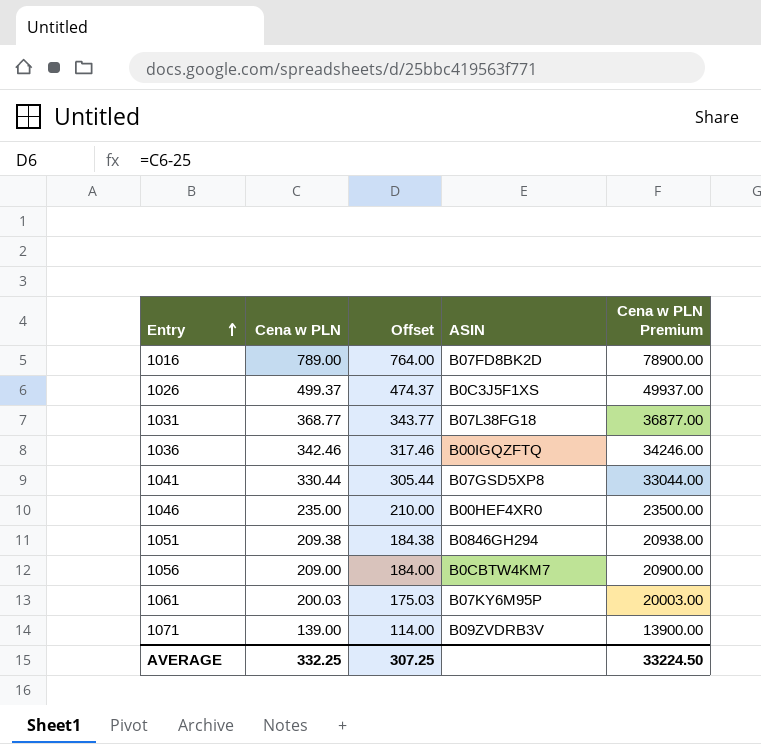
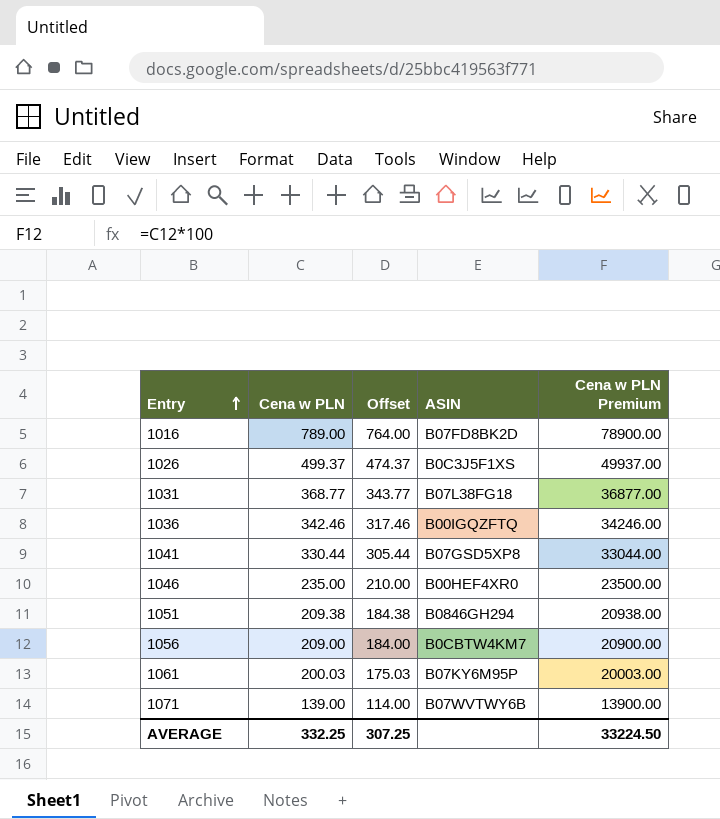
1071 | ASIN: B09ZVDRB3V -> B07WVTWY6B

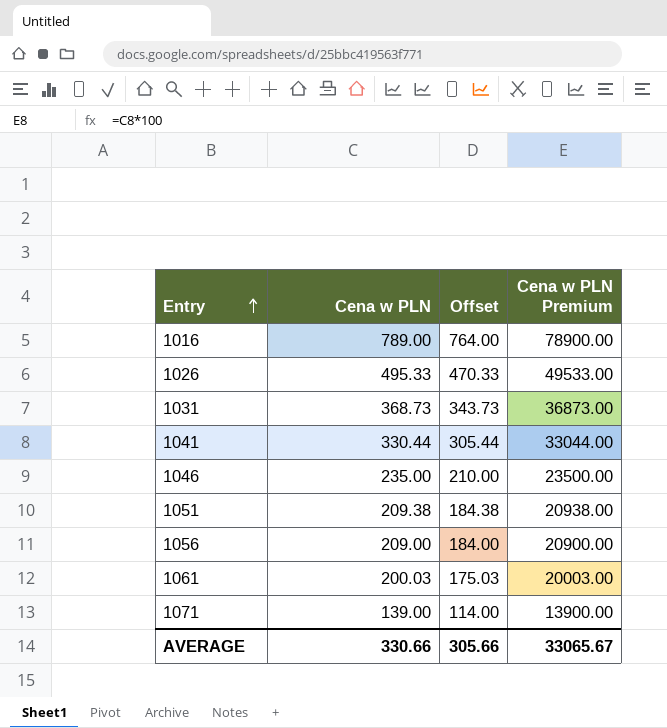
column ASIN | position: 4 -> none
row 1036: 342.46 | 317.46 | B00IGQZFTQ | 34246.00 -> none
1026 | Cena w PLN: 499.37 -> 495.33
1026 | Offset: 474.37 -> 470.33
1026 | Cena w PLN Premium: 49937.00 -> 49533.00
1031 | Cena w PLN: 368.77 -> 368.73
1031 | Offset: 343.77 -> 343.73
1031 | Cena w PLN Premium: 36877.00 -> 36873.00
AVERAGE | Cena w PLN: 332.25 -> 330.66
AVERAGE | Offset: 307.25 -> 305.66
AVERAGE | Cena w PLN Premium: 33224.50 -> 33065.67

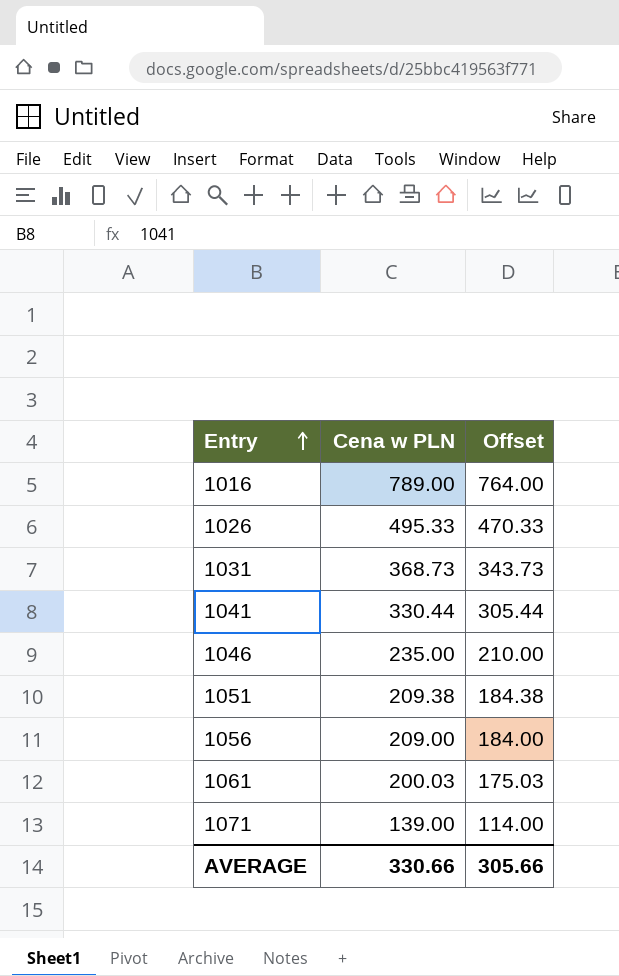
column Cena w PLN Premium | formula: [Cena w PLN] * 100 -> none

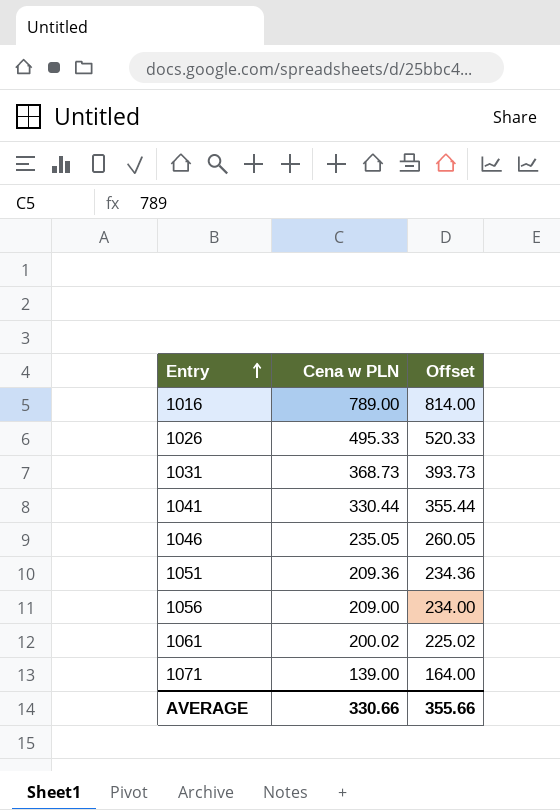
column Offset | formula: [Cena w PLN] - 25 -> [Cena w PLN] + 25
1046 | Cena w PLN: 235.00 -> 235.05
1051 | Cena w PLN: 209.38 -> 209.36
1061 | Cena w PLN: 200.03 -> 200.02
AVERAGE | Offset: 305.66 -> 355.66

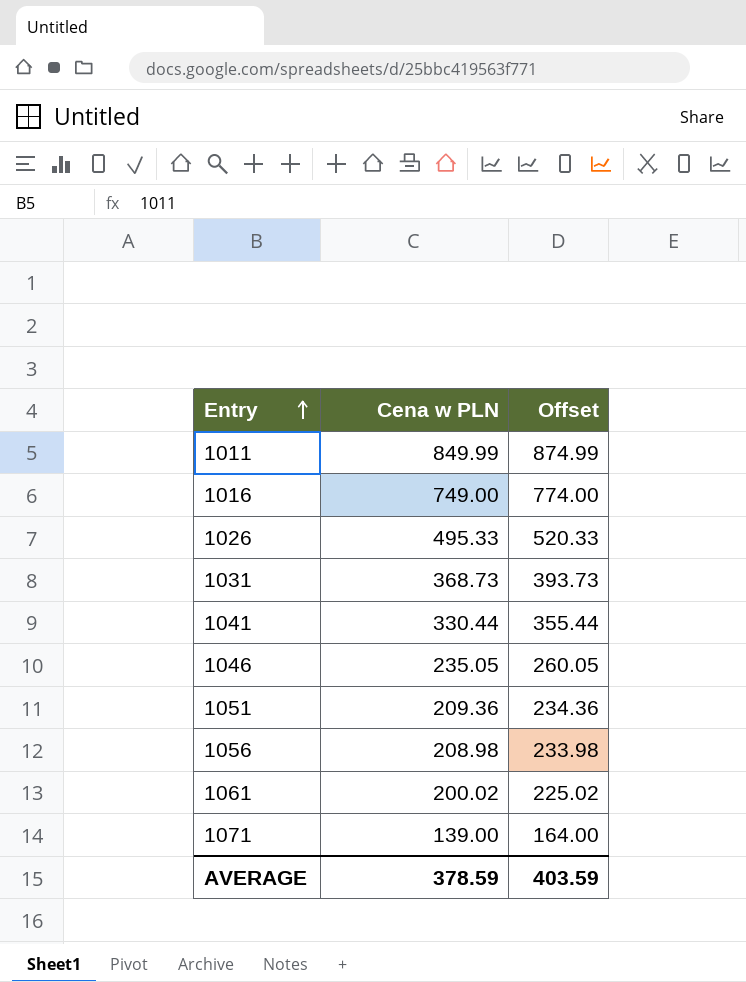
row 1011: none -> 849.99 | 874.99
1016 | Cena w PLN: 789.00 -> 749.00
1016 | Offset: 814.00 -> 774.00
1056 | Cena w PLN: 209.00 -> 208.98
1056 | Offset: 234.00 -> 233.98
AVERAGE | Cena w PLN: 330.66 -> 378.59
AVERAGE | Offset: 355.66 -> 403.59

